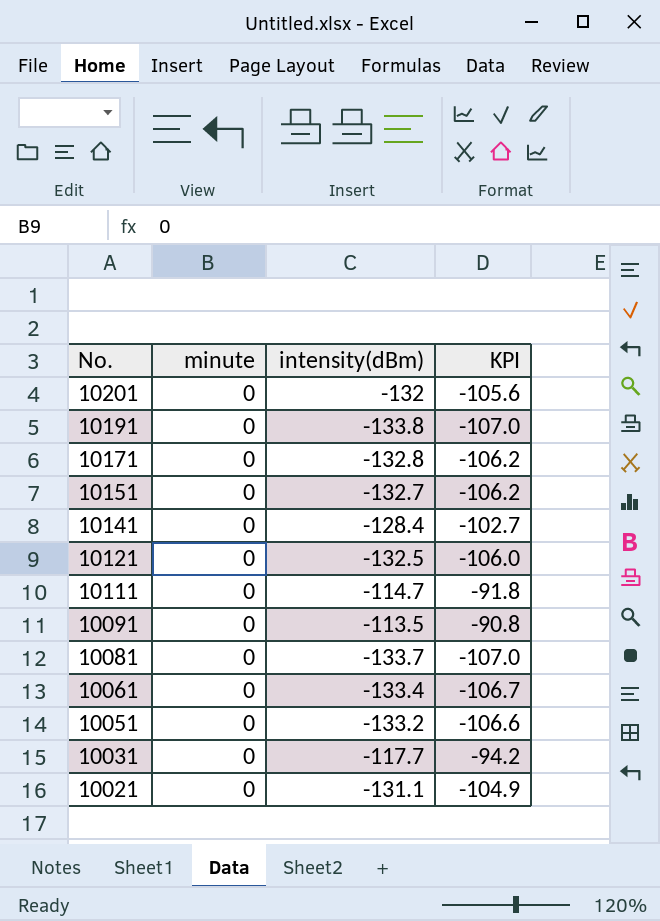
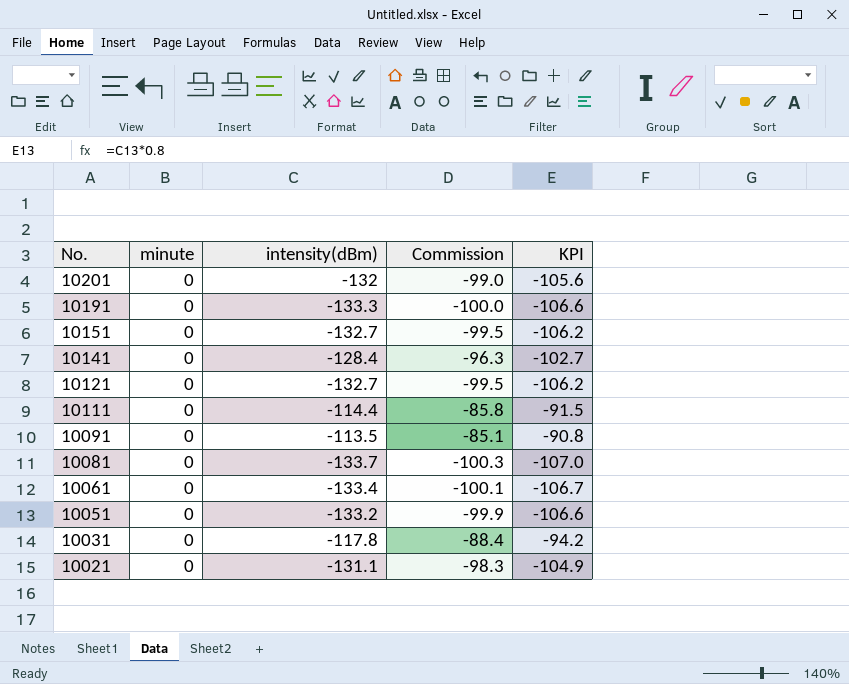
column Commission | formula: none -> [intensity(dBm)] * 0.75
row 10171: 0 | -132.8 | -106.2 -> none
10191 | intensity(dBm): -133.8 -> -133.3
10191 | KPI: -107.0 -> -106.6
10121 | intensity(dBm): -132.5 -> -132.7
10121 | KPI: -106.0 -> -106.2
10111 | intensity(dBm): -114.7 -> -114.4
10111 | KPI: -91.8 -> -91.5
10031 | intensity(dBm): -117.7 -> -117.8

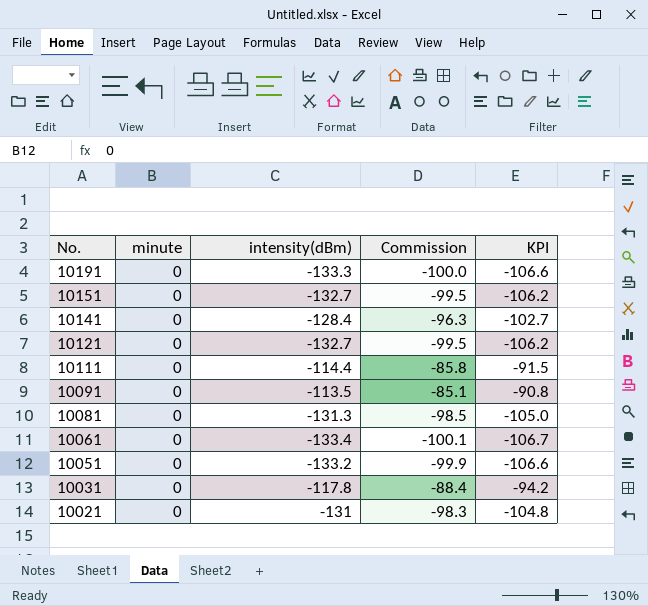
row 10201: 0 | -132 | -99.0 | -105.6 -> none
10081 | intensity(dBm): -133.7 -> -131.3
10081 | Commission: -100.3 -> -98.5
10081 | KPI: -107.0 -> -105.0
10021 | intensity(dBm): -131.1 -> -131
10021 | KPI: -104.9 -> -104.8

